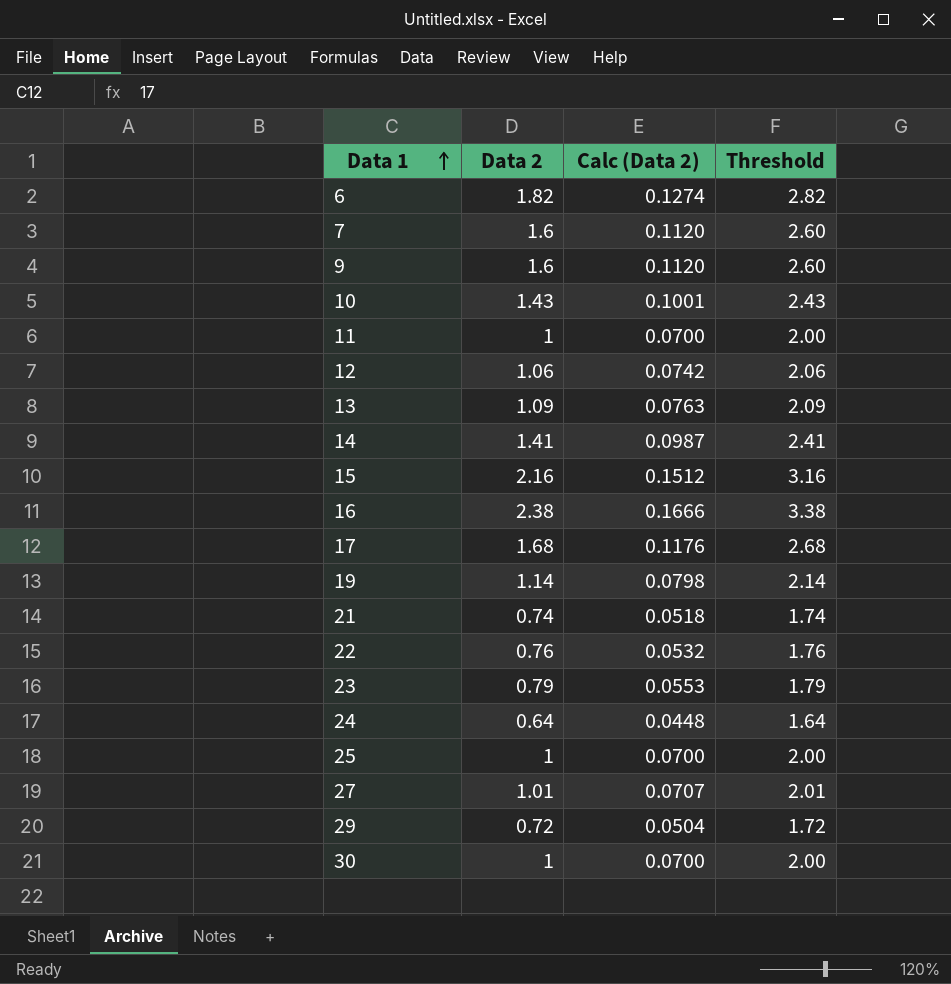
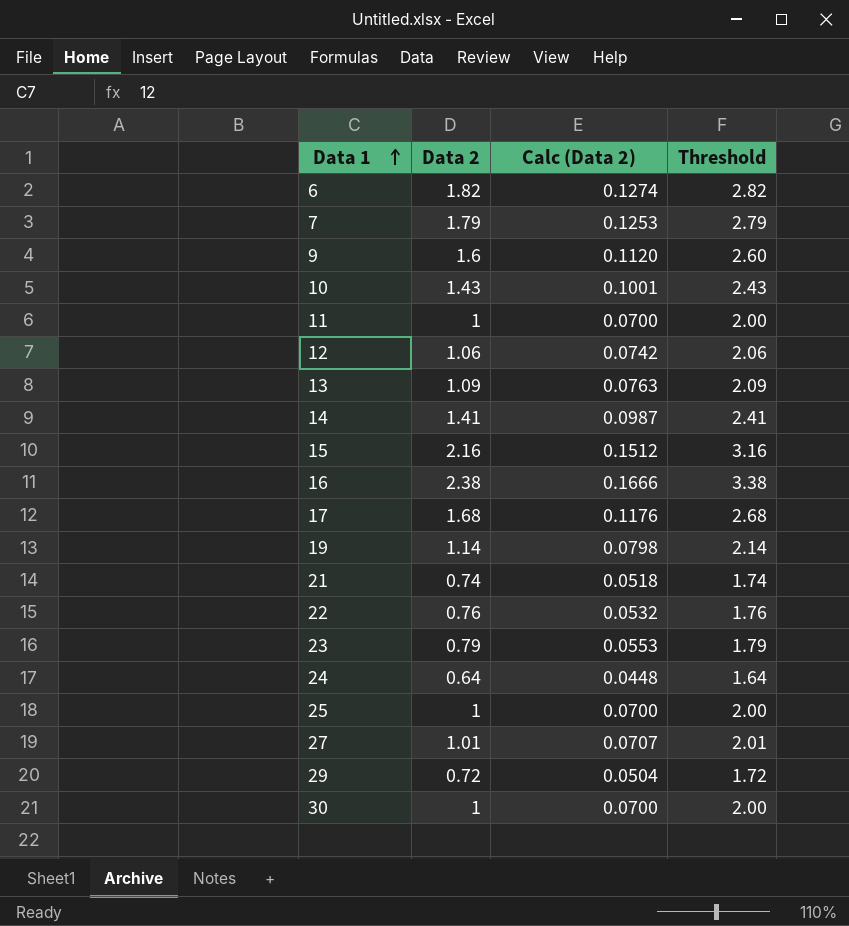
7 | Data 2: 1.6 -> 1.79
7 | Calc (Data 2): 0.1120 -> 0.1253
7 | Threshold: 2.60 -> 2.79

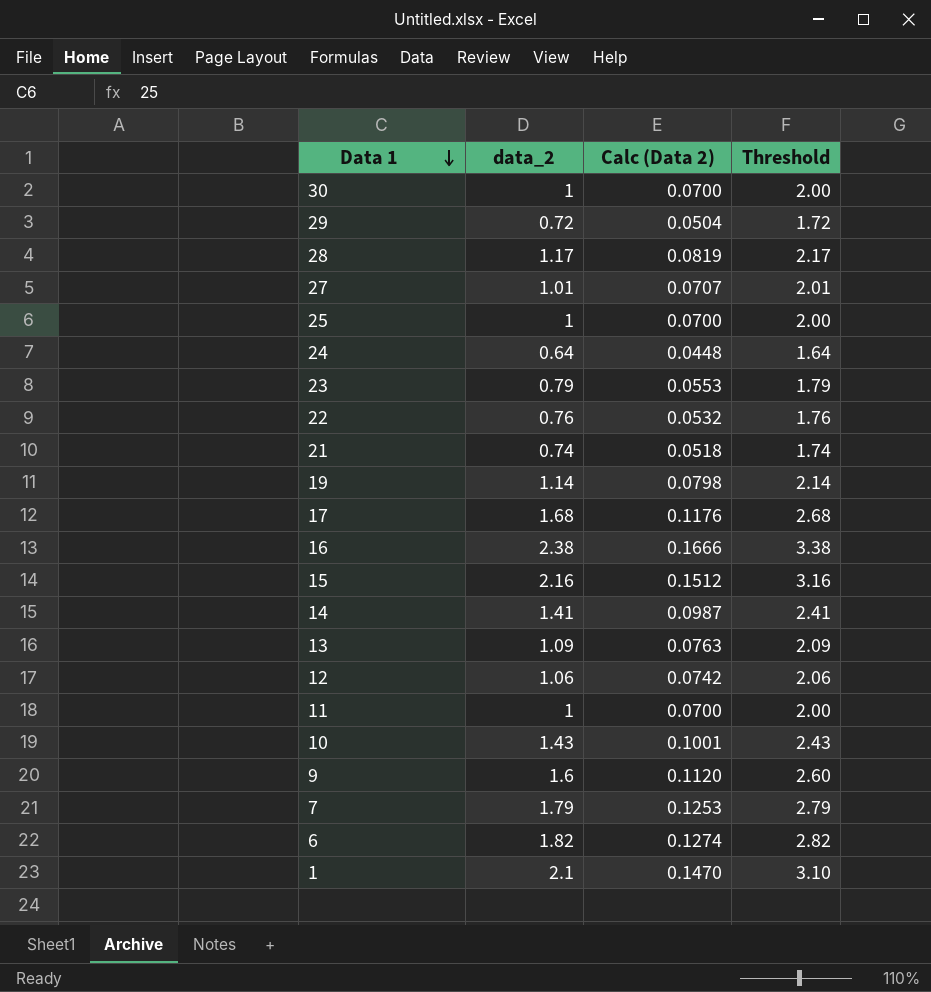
row order: Data 1 ascending -> Data 1 descending
column name: Data 2 -> data_2
row 28: none -> 1.17 | 0.0819 | 2.17
row 1: none -> 2.1 | 0.1470 | 3.10

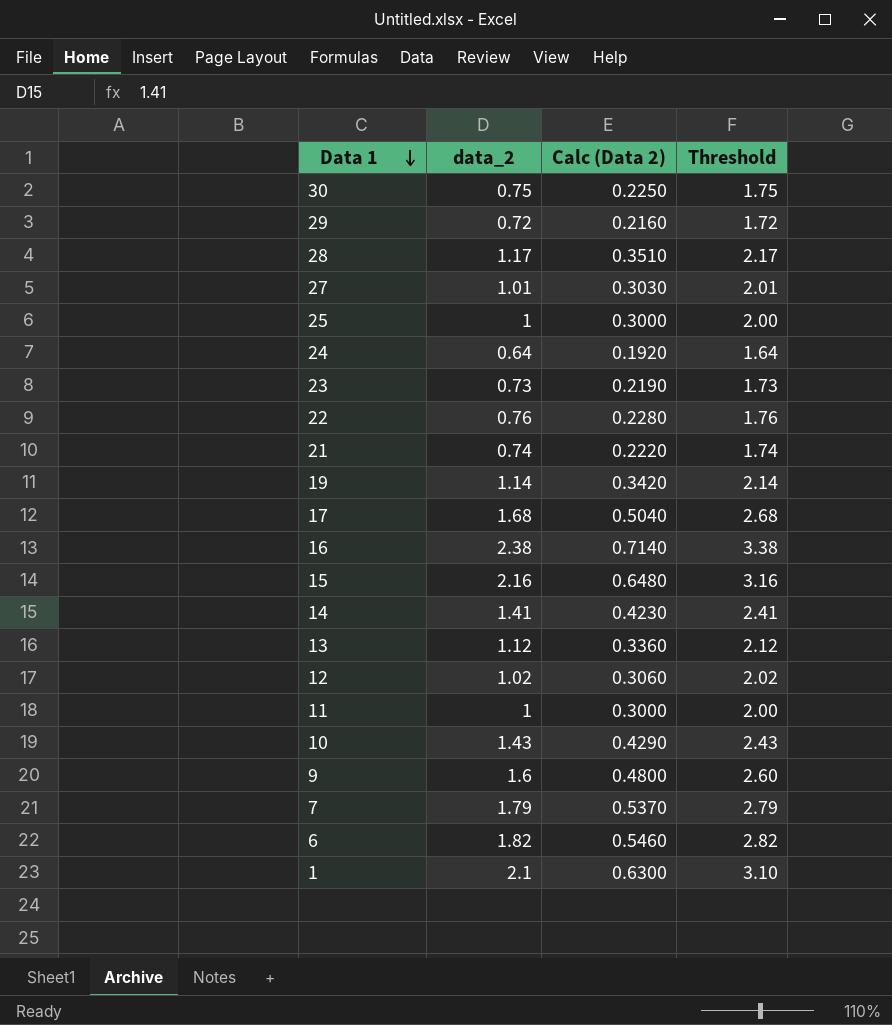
column Calc (Data 2) | formula: [data_2] * 0.07 -> [data_2] * 0.3
30 | data_2: 1 -> 0.75
30 | Threshold: 2.00 -> 1.75
23 | data_2: 0.79 -> 0.73
23 | Threshold: 1.79 -> 1.73
13 | data_2: 1.09 -> 1.12
13 | Threshold: 2.09 -> 2.12
12 | data_2: 1.06 -> 1.02
12 | Threshold: 2.06 -> 2.02

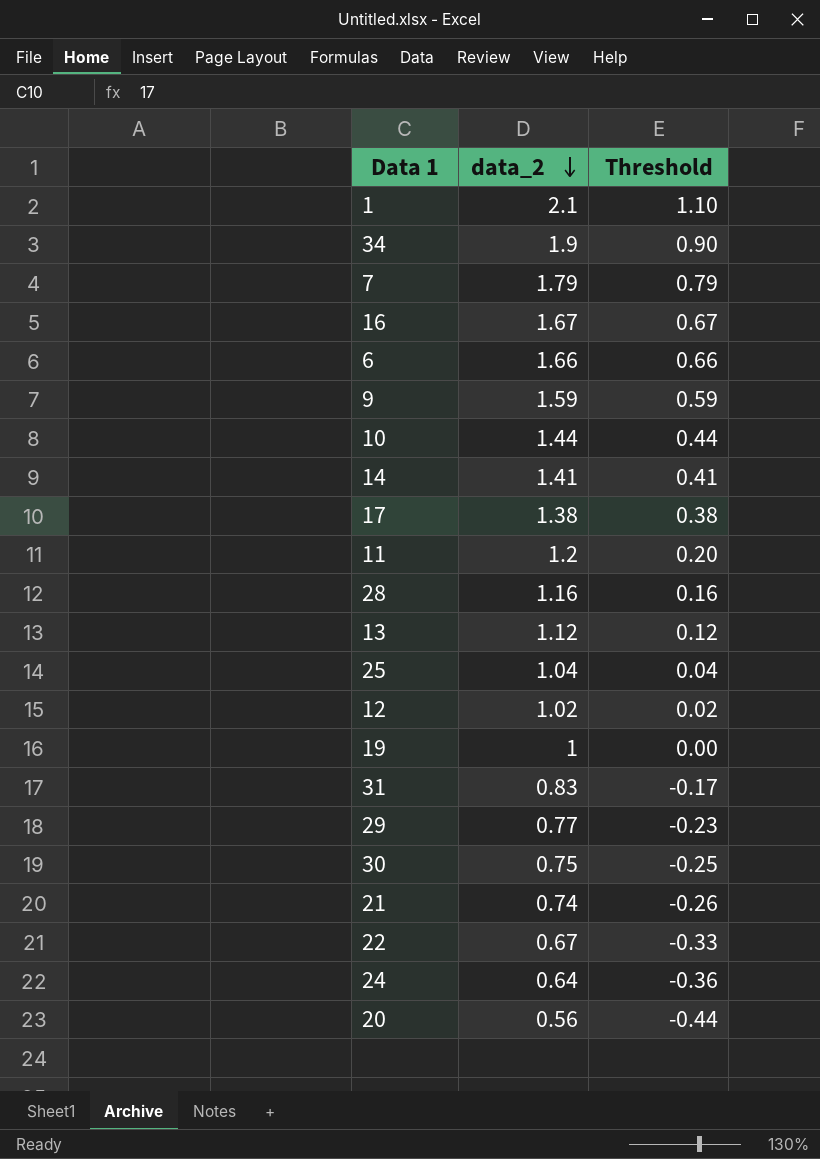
row order: Data 1 descending -> data_2 descending
column Calc (Data 2) | formula: [data_2] * 0.3 -> none
column Threshold | formula: [data_2] + 1 -> [data_2] - 1
row 27: 1.01 | 0.3030 | 2.01 -> none
row 23: 0.73 | 0.2190 | 1.73 -> none
row 15: 2.16 | 0.6480 | 3.16 -> none
row 34: none -> 1.9 | 0.90
16 | data_2: 2.38 -> 1.67
6 | data_2: 1.82 -> 1.66
9 | data_2: 1.6 -> 1.59
10 | data_2: 1.43 -> 1.44
17 | data_2: 1.68 -> 1.38
11 | data_2: 1 -> 1.2
28 | data_2: 1.17 -> 1.16
25 | data_2: 1 -> 1.04
19 | data_2: 1.14 -> 1
row 31: none -> 0.83 | -0.17
29 | data_2: 0.72 -> 0.77
22 | data_2: 0.76 -> 0.67
row 20: none -> 0.56 | -0.44

